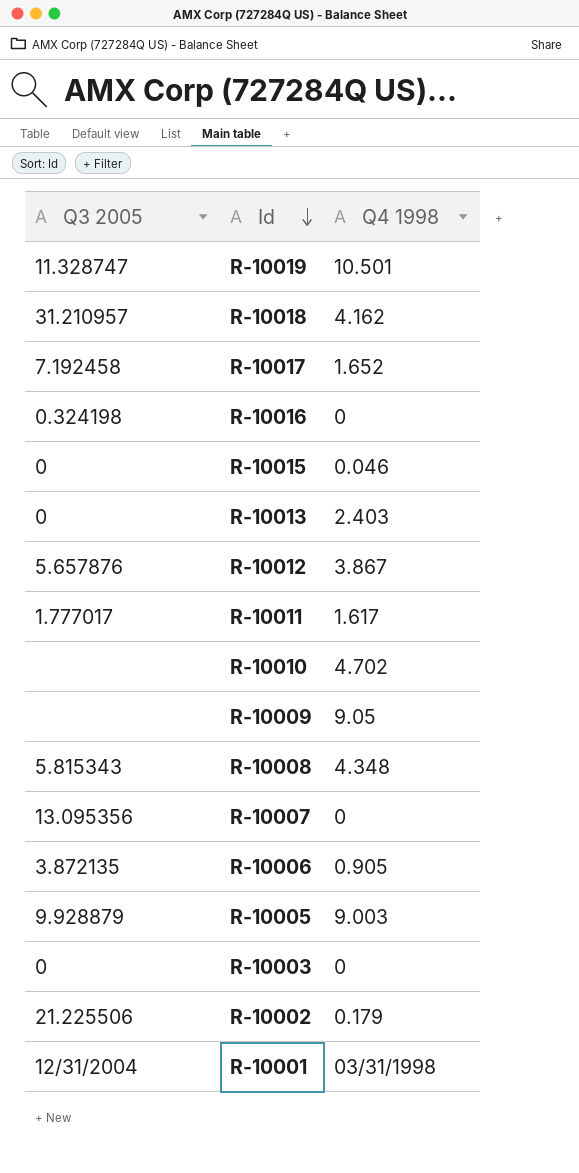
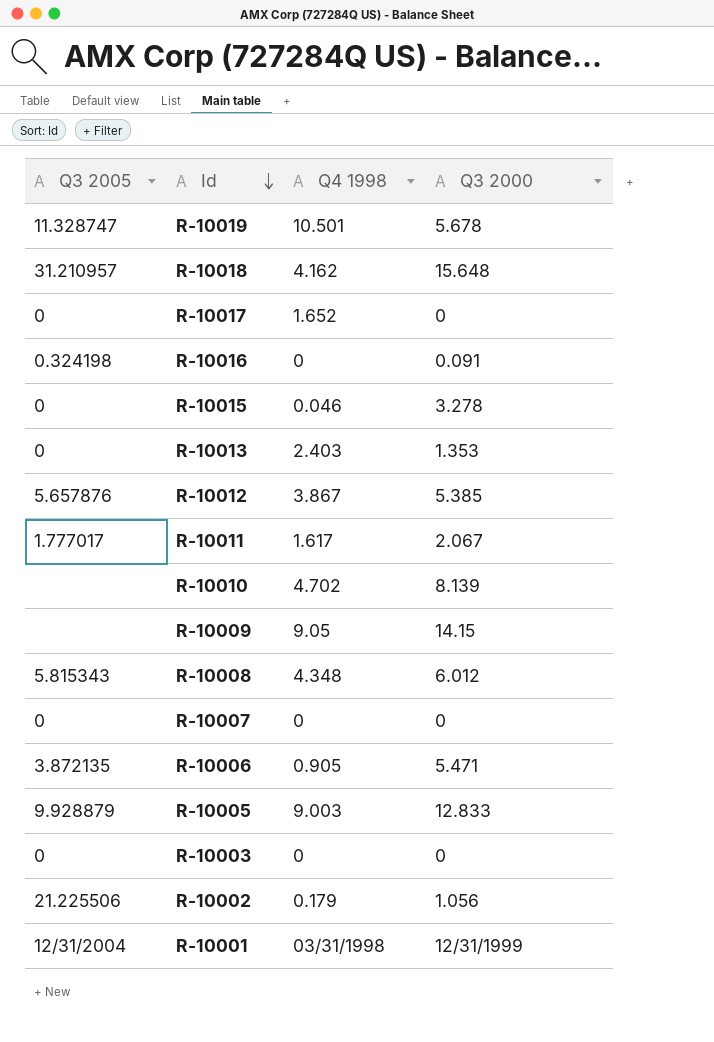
column Q3 2000 | position: none -> 4
R-10017 | Q3 2005: 7.192458 -> 0
R-10007 | Q3 2005: 13.095356 -> 0

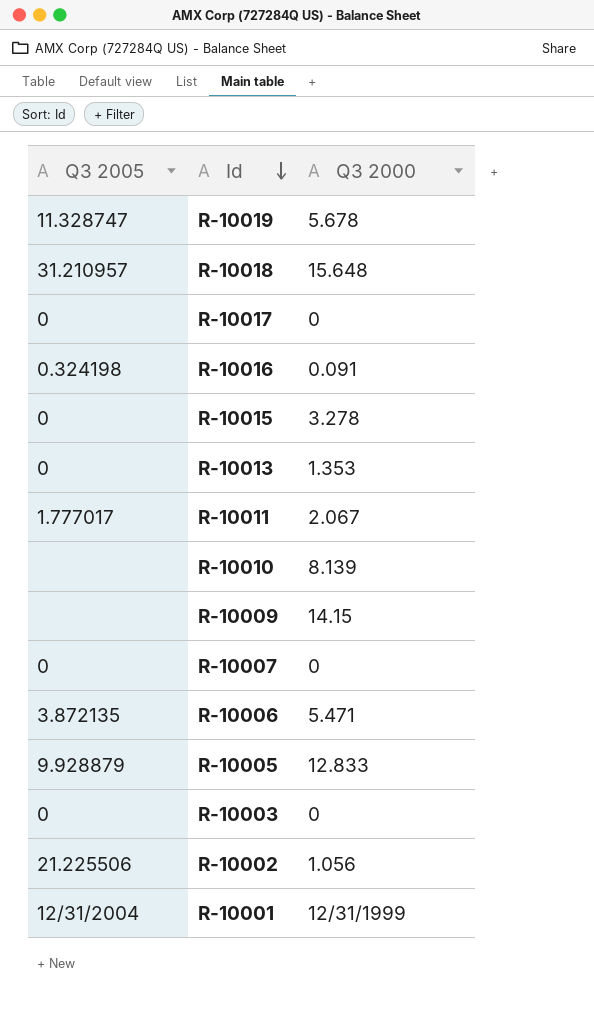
column Q4 1998 | position: 3 -> none
row R-10012: 5.657876 | 3.867 | 5.385 -> none
row R-10008: 5.815343 | 4.348 | 6.012 -> none

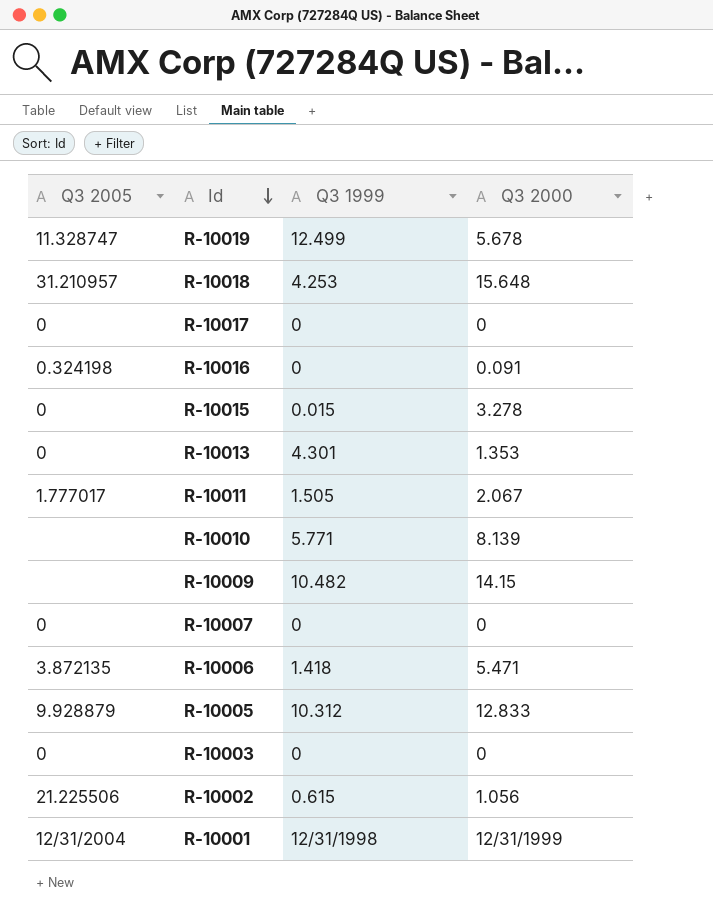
column Q3 1999 | position: none -> 3

